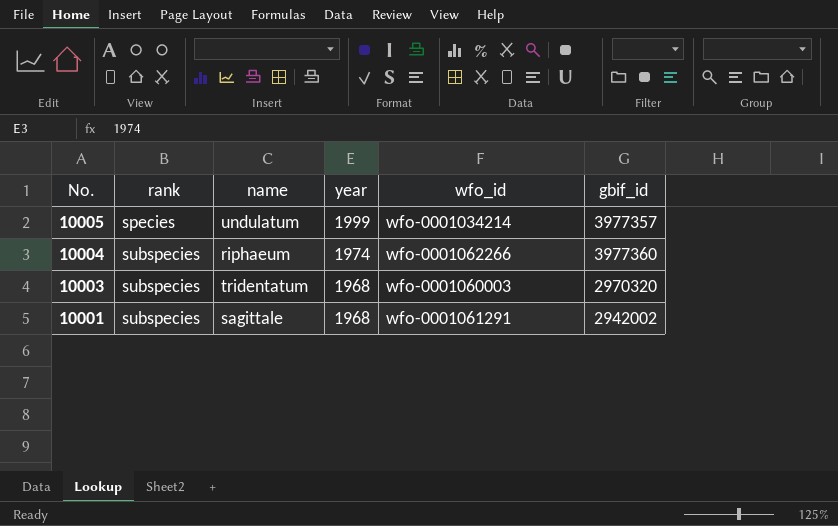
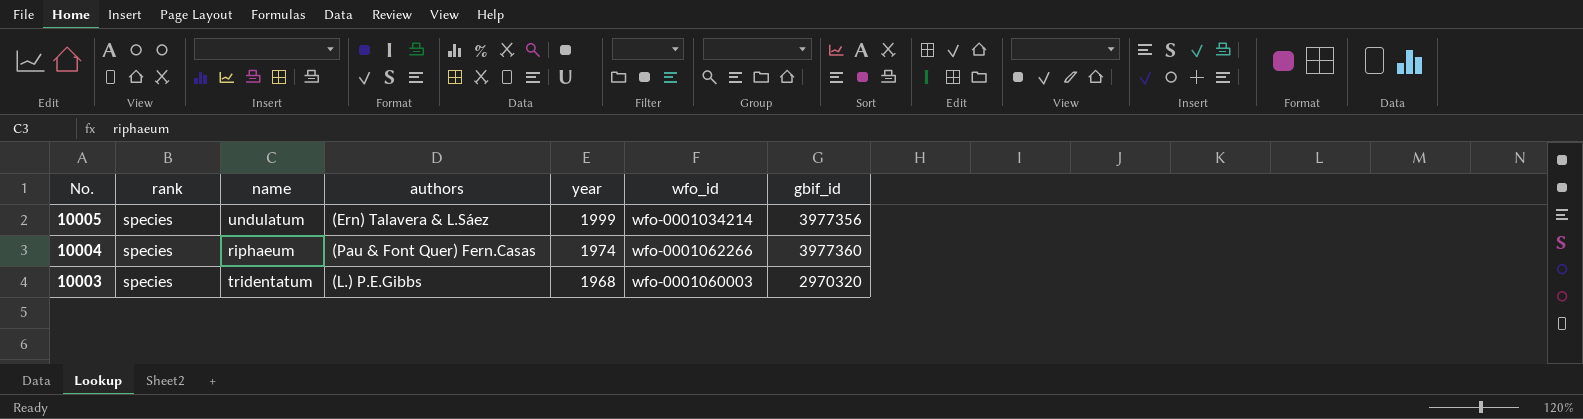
column authors | position: none -> 4
row 10001: subspecies | sagittale | 1968 | wfo-0001061291 | 2942002 -> none
10005 | gbif_id: 3977357 -> 3977356
10004 | rank: subspecies -> species
10003 | rank: subspecies -> species

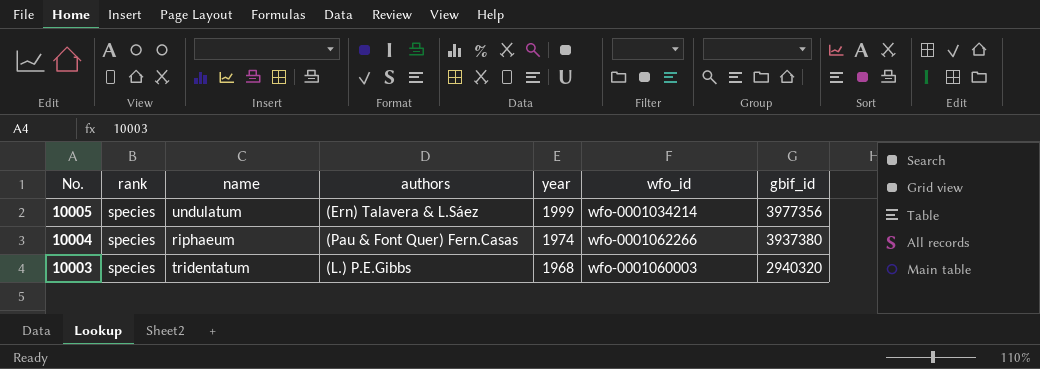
10004 | gbif_id: 3977360 -> 3937380
10003 | gbif_id: 2970320 -> 2940320

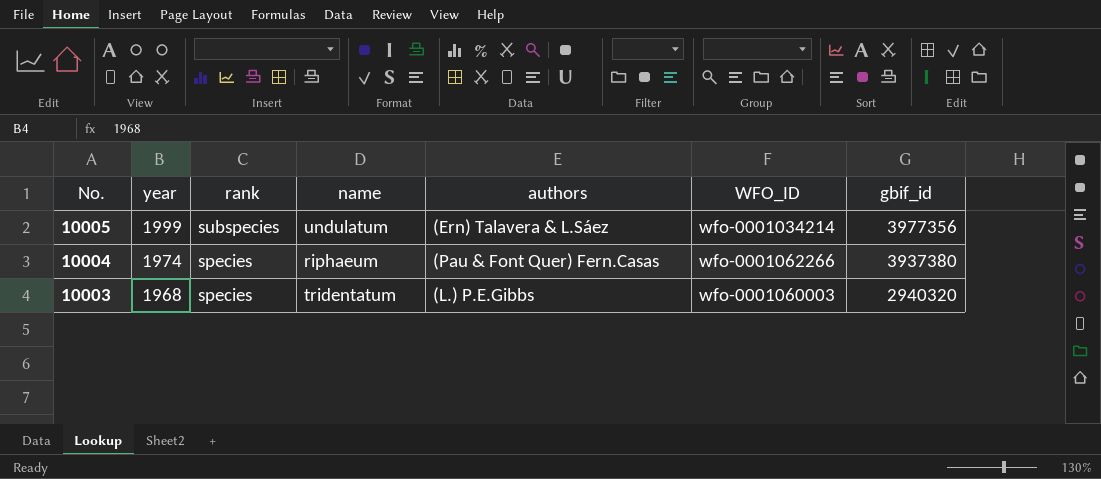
column year | position: 5 -> 2
column name: wfo_id -> WFO_ID
10005 | rank: species -> subspecies

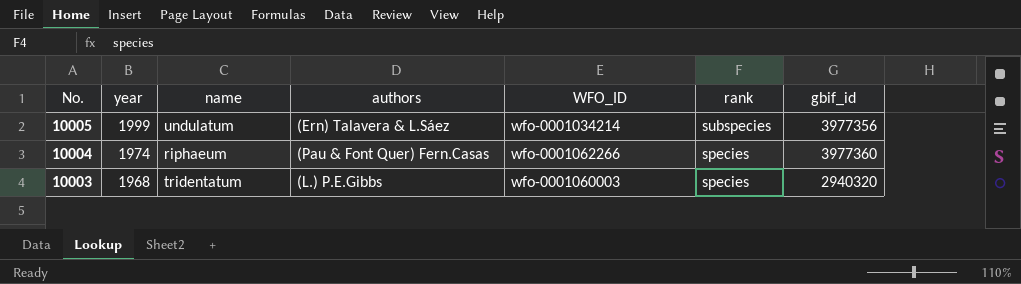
column rank | position: 3 -> 6
10004 | gbif_id: 3937380 -> 3977360

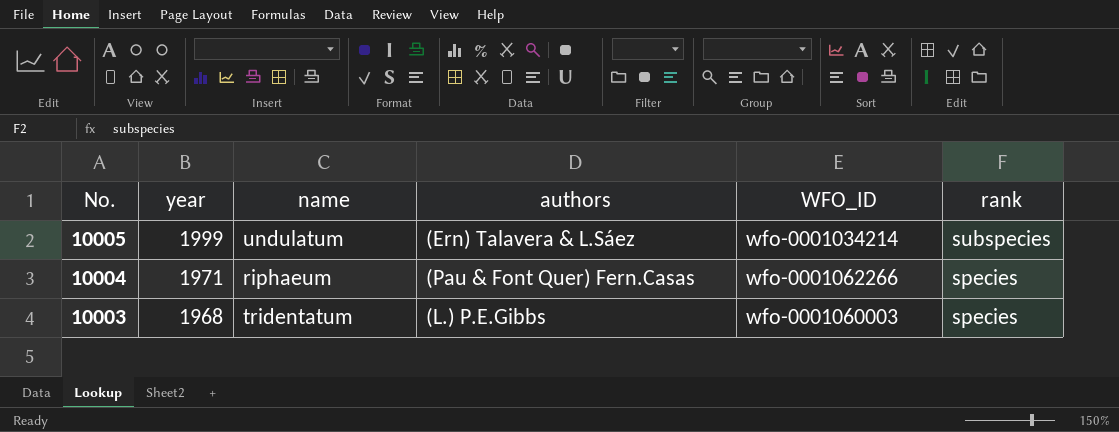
column gbif_id | position: 7 -> none
10004 | year: 1974 -> 1971

